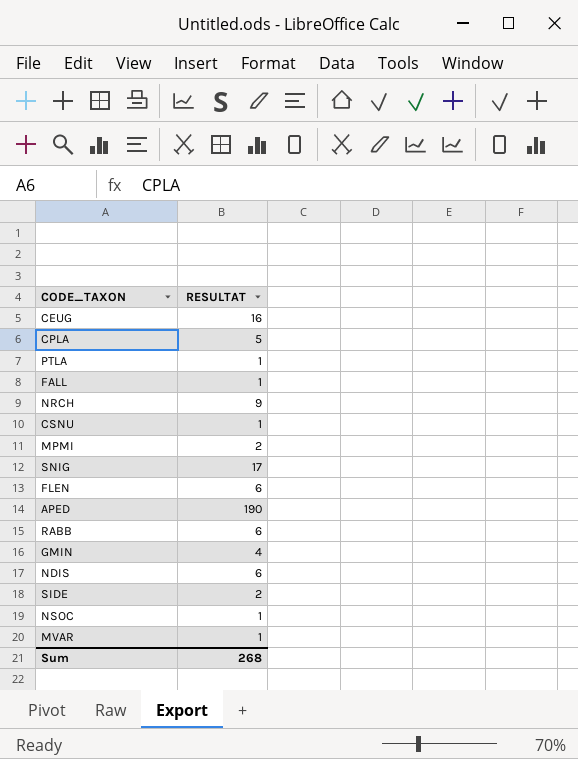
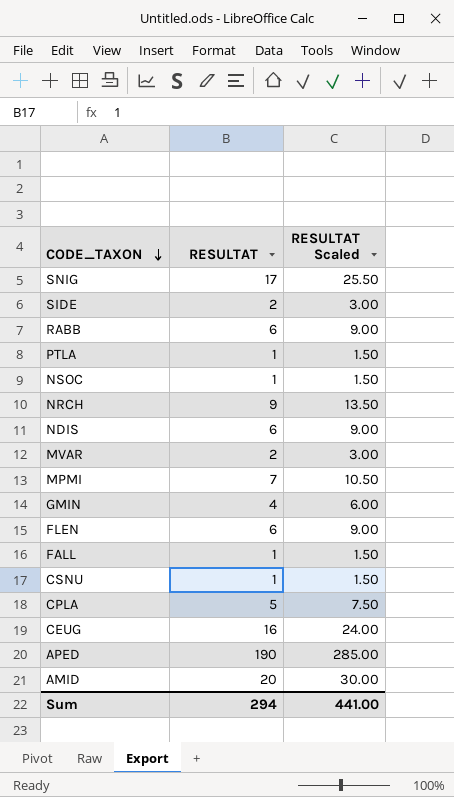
row order: none -> CODE_TAXON descending
column RESULTAT Scaled | formula: none -> [RESULTAT] * 1.5
MVAR | RESULTAT: 1 -> 2
MPMI | RESULTAT: 2 -> 7
row AMID: none -> 20 | 30.00
Sum | RESULTAT: 268 -> 294

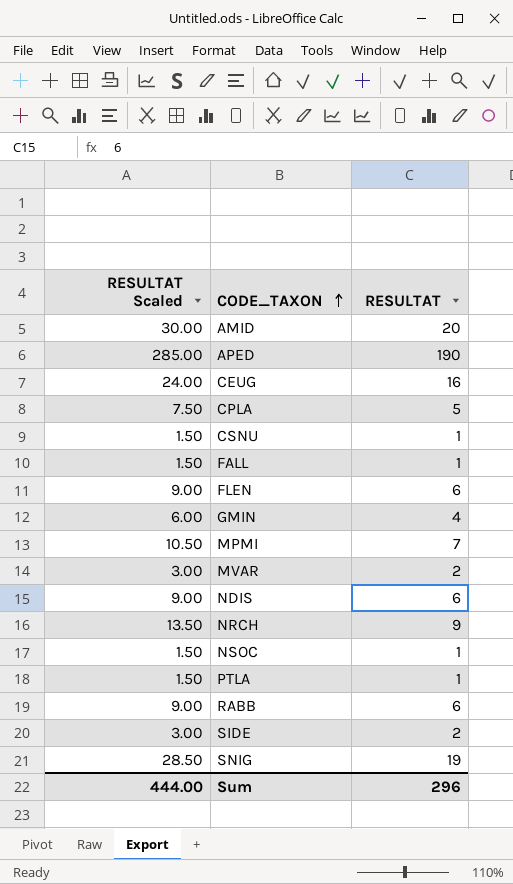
row order: CODE_TAXON descending -> CODE_TAXON ascending
column RESULTAT Scaled | position: 3 -> 1
SNIG | RESULTAT Scaled: 25.50 -> 28.50
SNIG | RESULTAT: 17 -> 19
Sum | RESULTAT Scaled: 441.00 -> 444.00
Sum | RESULTAT: 294 -> 296

